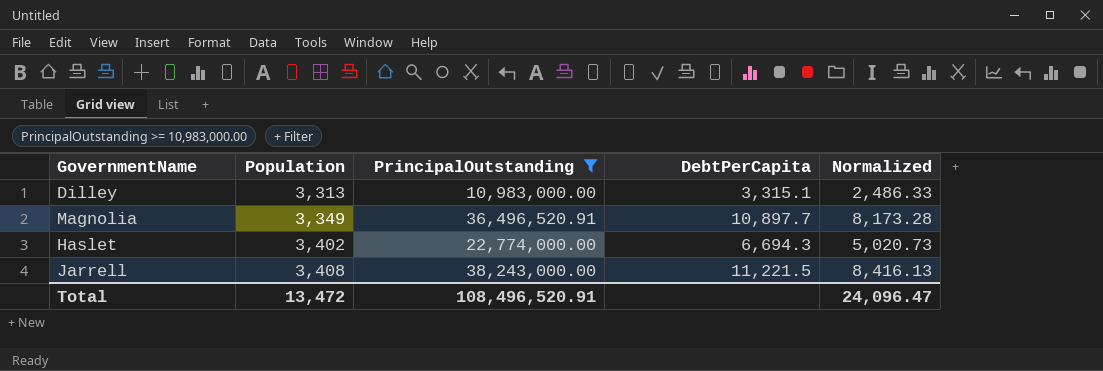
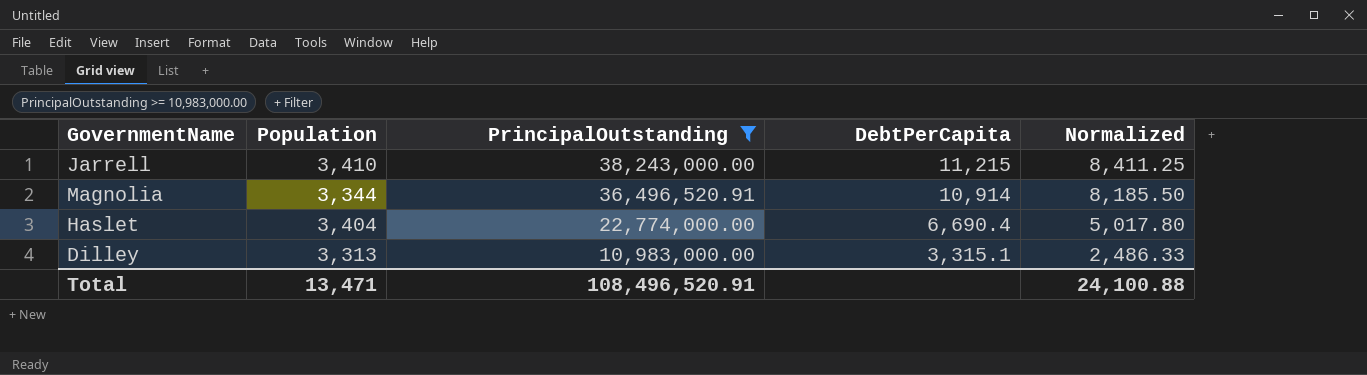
row order: Population ascending -> PrincipalOutstanding descending
Jarrell | Population: 3,408 -> 3,410
Jarrell | DebtPerCapita: 11,221.5 -> 11,215
Jarrell | Normalized: 8,416.13 -> 8,411.25
Magnolia | Population: 3,349 -> 3,344
Magnolia | DebtPerCapita: 10,897.7 -> 10,914
Magnolia | Normalized: 8,173.28 -> 8,185.50
Haslet | Population: 3,402 -> 3,404
Haslet | DebtPerCapita: 6,694.3 -> 6,690.4
Haslet | Normalized: 5,020.73 -> 5,017.80
Total | Population: 13,472 -> 13,471
Total | Normalized: 24,096.47 -> 24,100.88

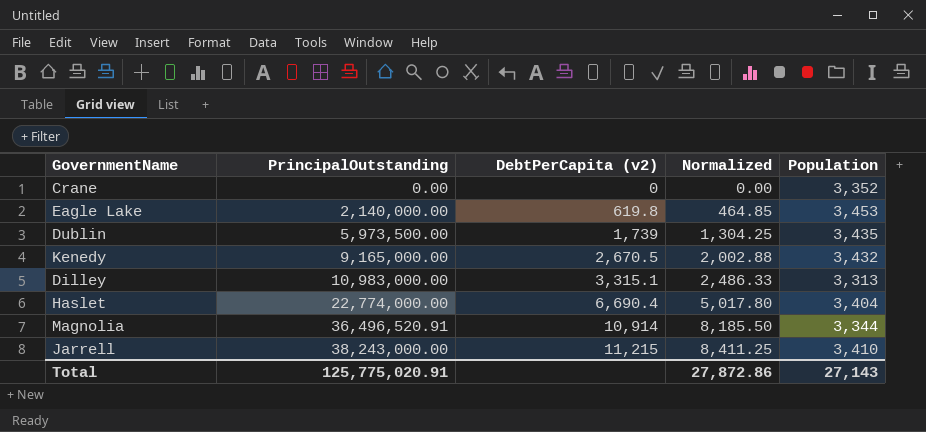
filter: PrincipalOutstanding >= 10,983,000.00 -> none
row order: PrincipalOutstanding descending -> PrincipalOutstanding ascending
column name: DebtPerCapita -> DebtPerCapita (v2)
column Population | position: 2 -> 5
Total | PrincipalOutstanding: 108,496,520.91 -> 125,775,020.91
Total | Normalized: 24,100.88 -> 27,872.86
Total | Population: 13,471 -> 27,143

